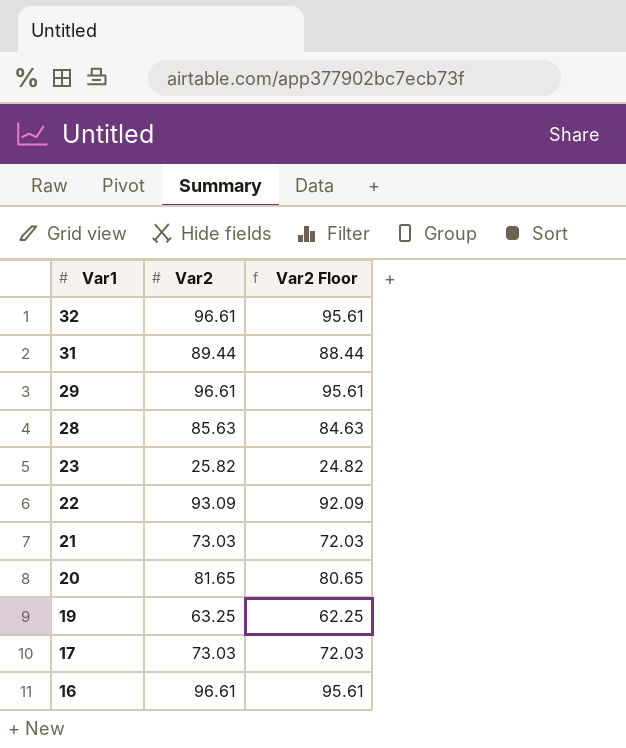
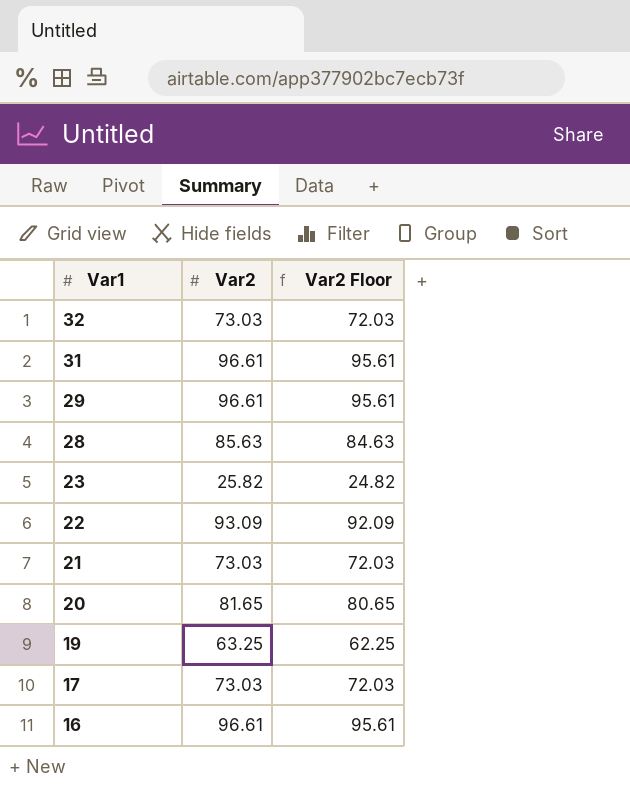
32 | Var2: 96.61 -> 73.03
32 | Var2 Floor: 95.61 -> 72.03
31 | Var2: 89.44 -> 96.61
31 | Var2 Floor: 88.44 -> 95.61

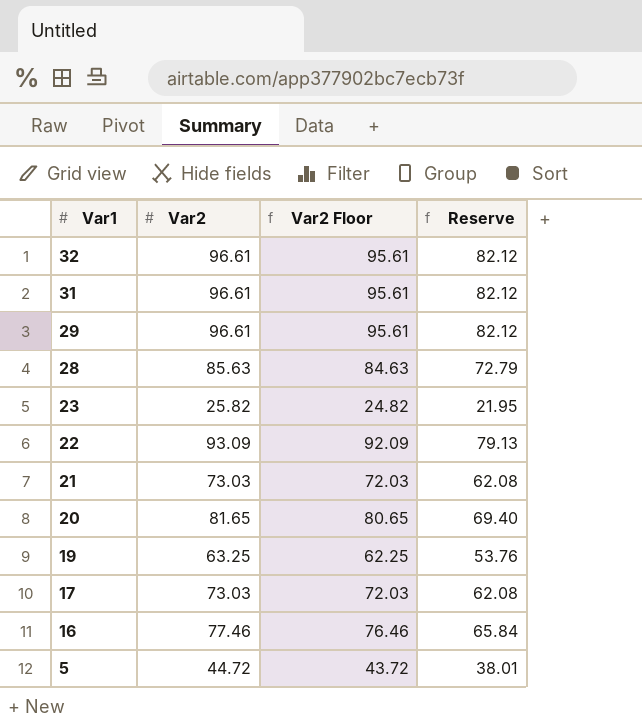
column Reserve | formula: none -> [Var2] * 0.85
32 | Var2: 73.03 -> 96.61
32 | Var2 Floor: 72.03 -> 95.61
16 | Var2: 96.61 -> 77.46
16 | Var2 Floor: 95.61 -> 76.46
row 5: none -> 44.72 | 43.72 | 38.01

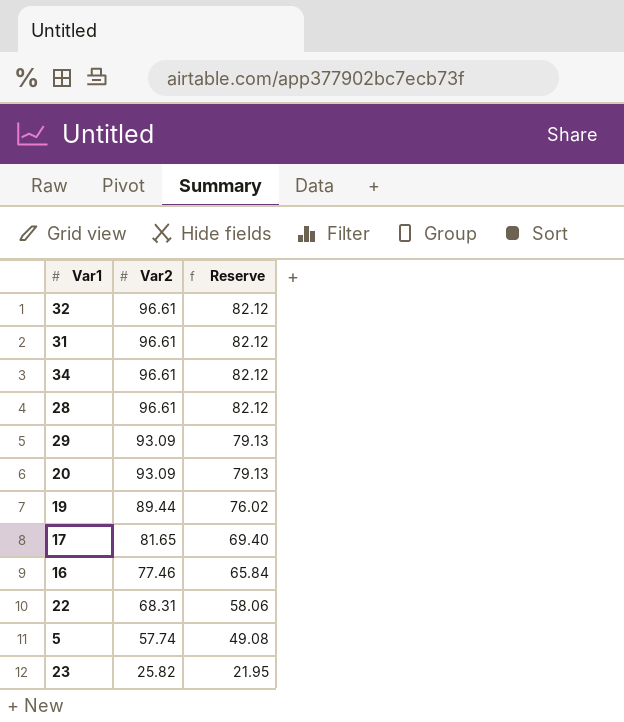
row order: Var1 descending -> Var2 descending
column Var2 Floor | formula: [Var2] - 1 -> none
row 21: 73.03 | 72.03 | 62.08 -> none
row 34: none -> 96.61 | 82.12
28 | Var2: 85.63 -> 96.61
28 | Reserve: 72.79 -> 82.12
29 | Var2: 96.61 -> 93.09
29 | Reserve: 82.12 -> 79.13
20 | Var2: 81.65 -> 93.09
20 | Reserve: 69.40 -> 79.13
19 | Var2: 63.25 -> 89.44
19 | Reserve: 53.76 -> 76.02
17 | Var2: 73.03 -> 81.65
17 | Reserve: 62.08 -> 69.40
22 | Var2: 93.09 -> 68.31
22 | Reserve: 79.13 -> 58.06
5 | Var2: 44.72 -> 57.74
5 | Reserve: 38.01 -> 49.08

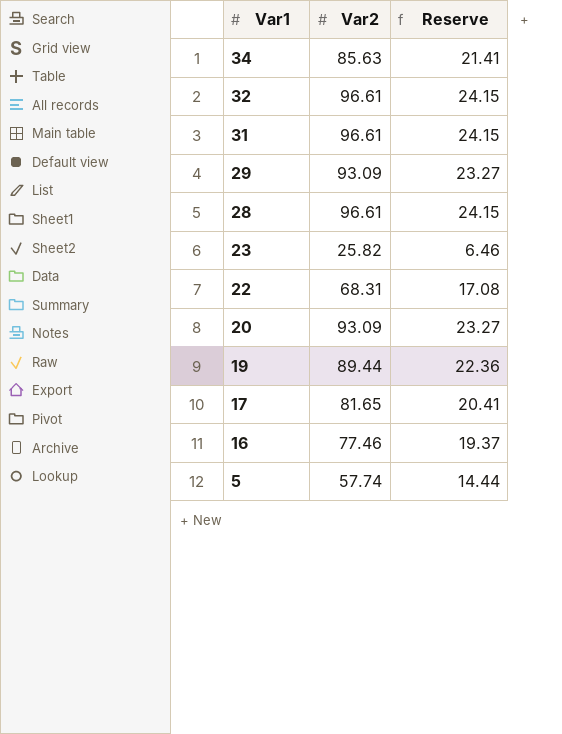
row order: Var2 descending -> Var1 descending
column Reserve | formula: [Var2] * 0.85 -> [Var2] * 0.25
34 | Var2: 96.61 -> 85.63

